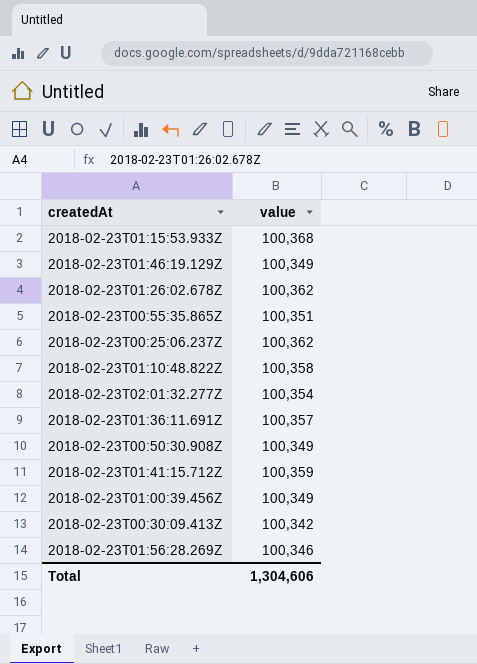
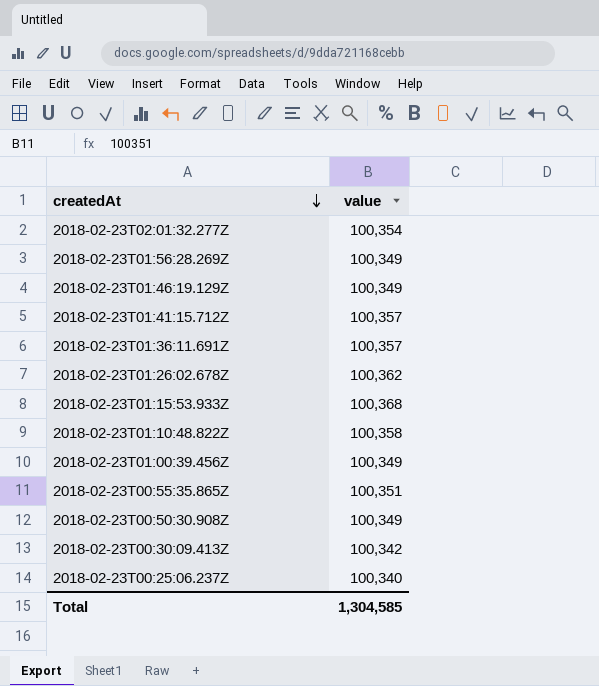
row order: none -> createdAt descending
2018-02-23T01:56:28.269Z | value: 100,346 -> 100,349
2018-02-23T01:41:15.712Z | value: 100,359 -> 100,357
2018-02-23T00:25:06.237Z | value: 100,362 -> 100,340
Total | value: 1,304,606 -> 1,304,585

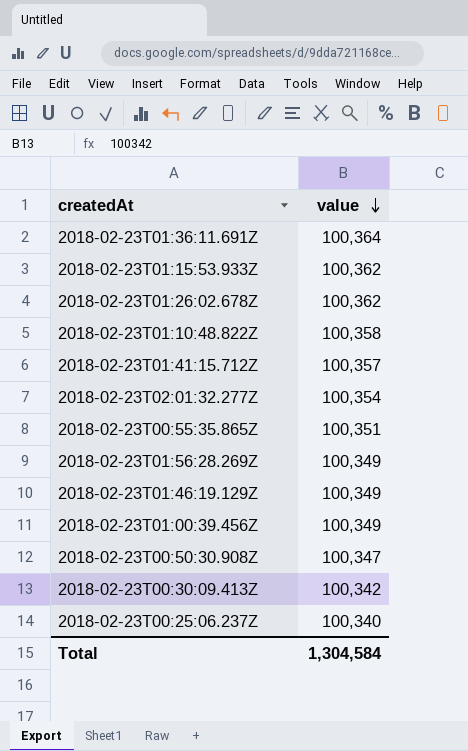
row order: createdAt descending -> value descending
2018-02-23T01:36:11.691Z | value: 100,357 -> 100,364
2018-02-23T01:15:53.933Z | value: 100,368 -> 100,362
2018-02-23T00:50:30.908Z | value: 100,349 -> 100,347
Total | value: 1,304,585 -> 1,304,584

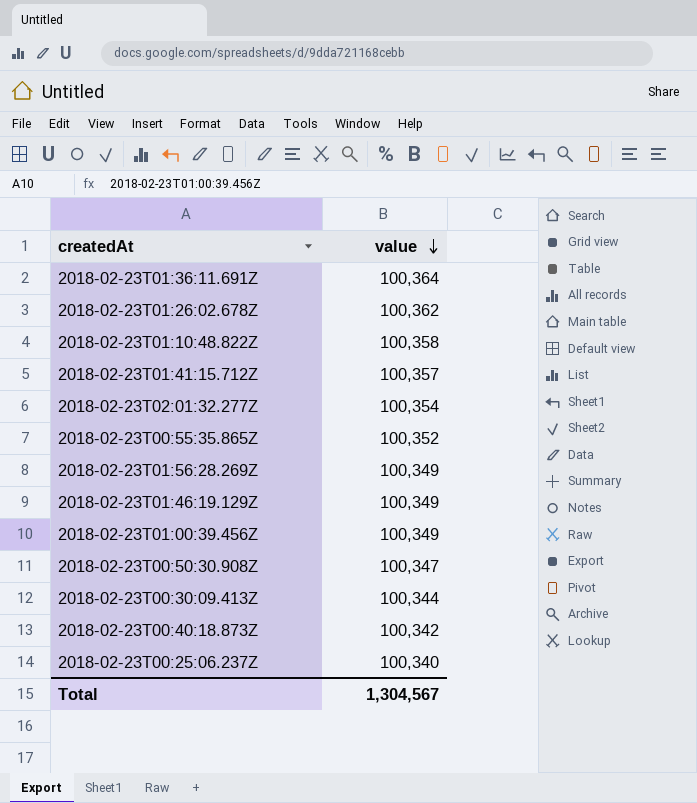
row 2018-02-23T01:15:53.933Z: 100,362 -> none
2018-02-23T00:55:35.865Z | value: 100,351 -> 100,352
2018-02-23T00:30:09.413Z | value: 100,342 -> 100,344
row 2018-02-23T00:40:18.873Z: none -> 100,342
Total | value: 1,304,584 -> 1,304,567

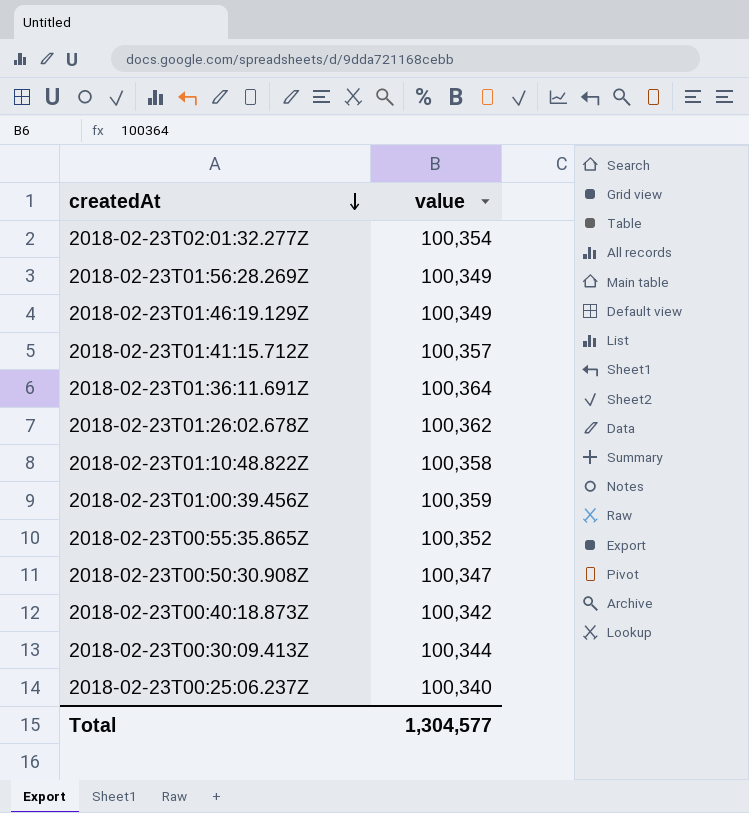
row order: value descending -> createdAt descending
2018-02-23T01:00:39.456Z | value: 100,349 -> 100,359
Total | value: 1,304,567 -> 1,304,577

